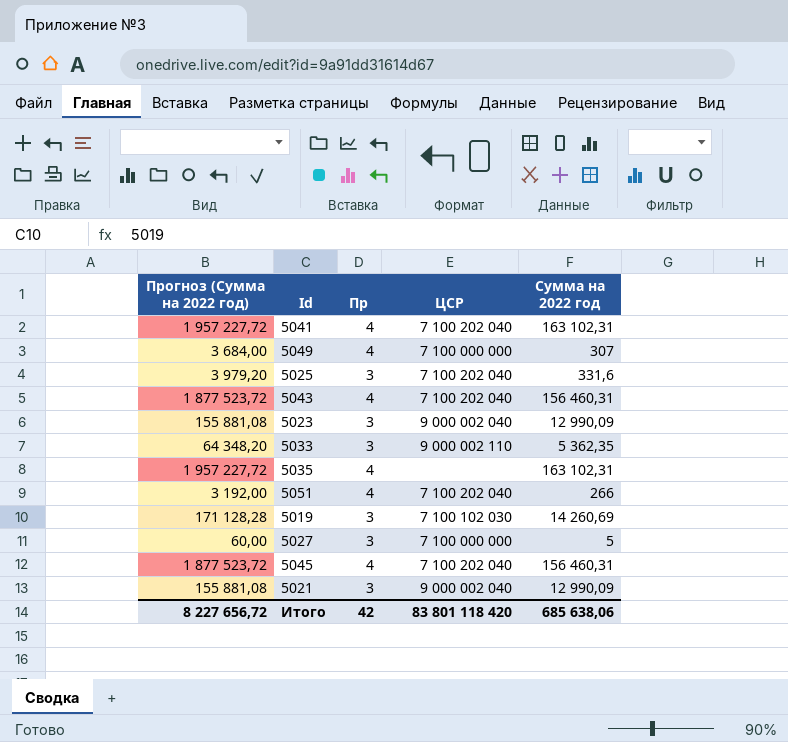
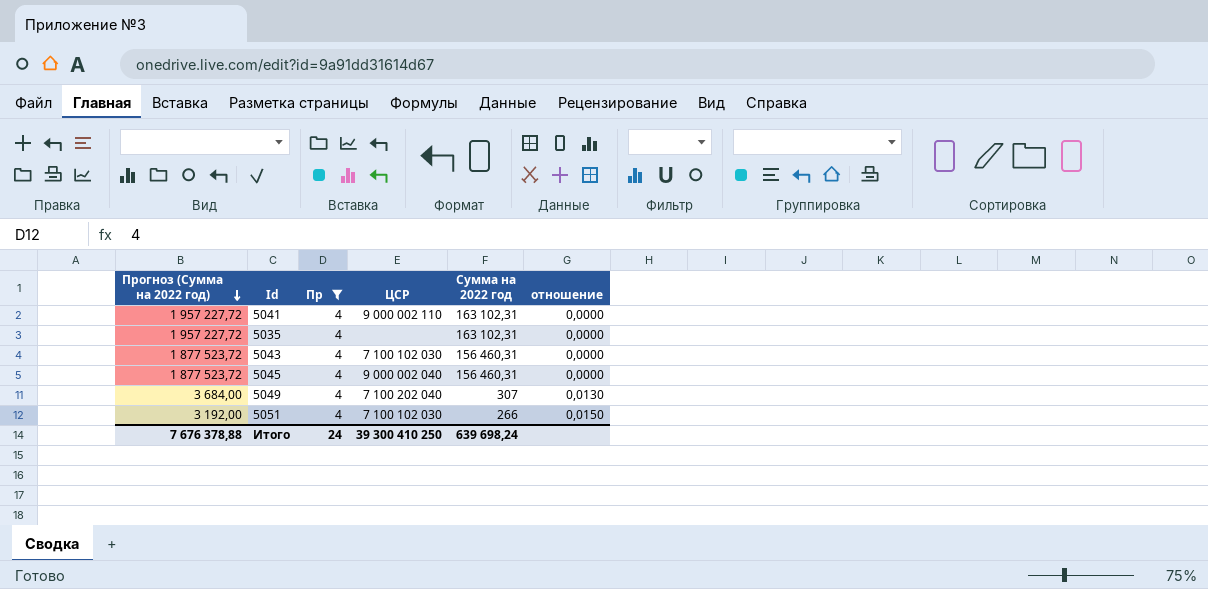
filter: none -> Пр = 4
row order: none -> Прогноз (Сумма на 2022 год) descending
column отношение | formula: none -> [Пр] / [Сумма на 2022 год]
5041 | ЦСР: 7 100 202 040 -> 9 000 002 110
5043 | ЦСР: 7 100 202 040 -> 7 100 102 030
5045 | ЦСР: 7 100 202 040 -> 9 000 002 040
5049 | ЦСР: 7 100 000 000 -> 7 100 202 040
5051 | ЦСР: 7 100 202 040 -> 7 100 102 030
Итого | Прогноз (Сумма на 2022 год): 8 227 656,72 -> 7 676 378,88
Итого | Пр: 42 -> 24
Итого | ЦСР: 83 801 118 420 -> 39 300 410 250
Итого | Сумма на 2022 год: 685 638,06 -> 639 698,24

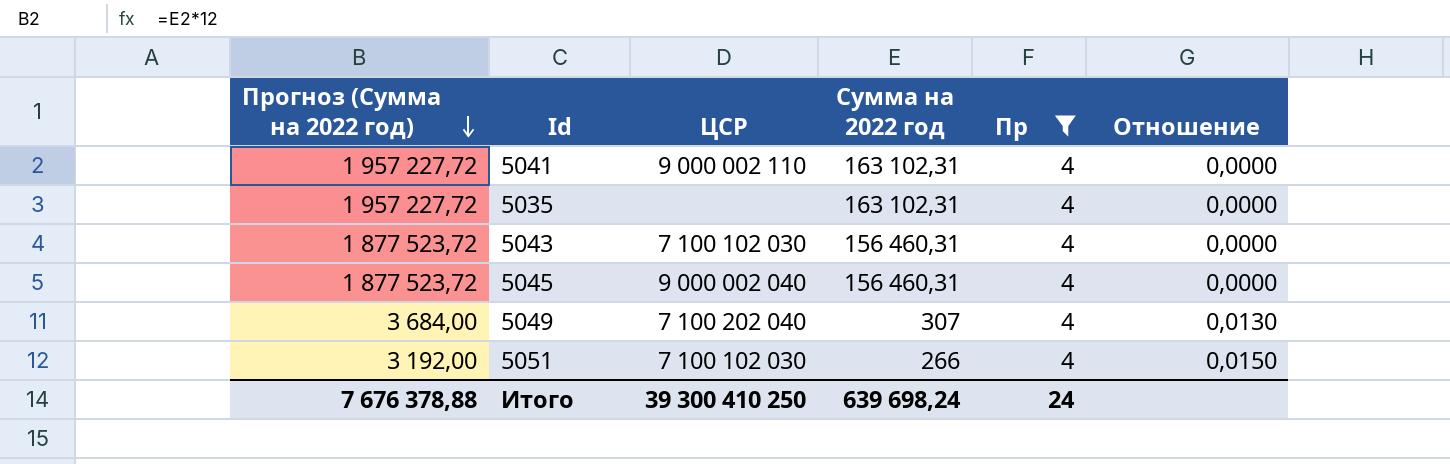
column Пр | position: 3 -> 5
column name: отношение -> Отношение

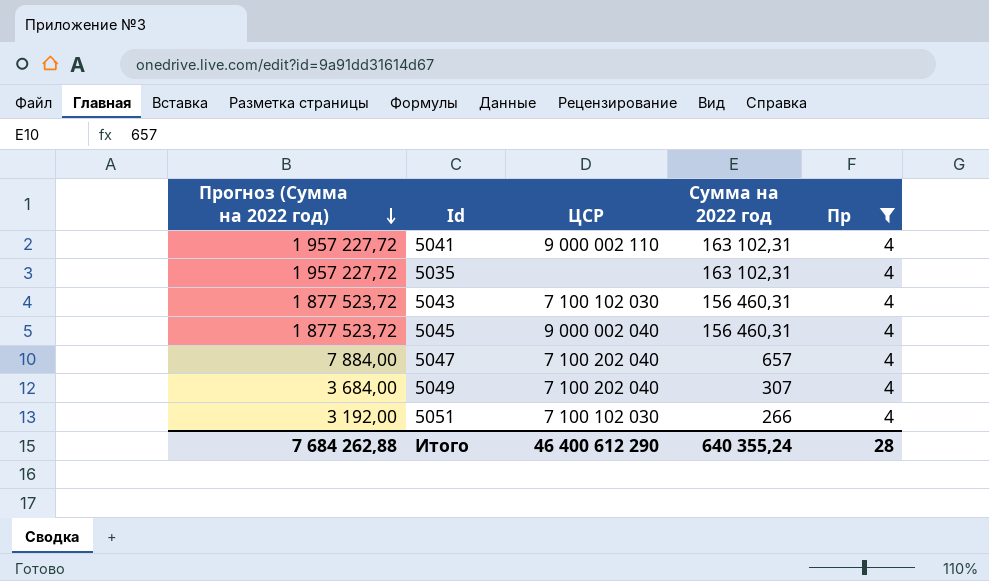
column Отношение | formula: [Пр] / [Сумма на 2022 год] -> none
row 5047: none -> 7 884,00 | 7 100 202 040 | 657 | 4
Итого | Прогноз (Сумма на 2022 год): 7 676 378,88 -> 7 684 262,88
Итого | ЦСР: 39 300 410 250 -> 46 400 612 290
Итого | Сумма на 2022 год: 639 698,24 -> 640 355,24
Итого | Пр: 24 -> 28

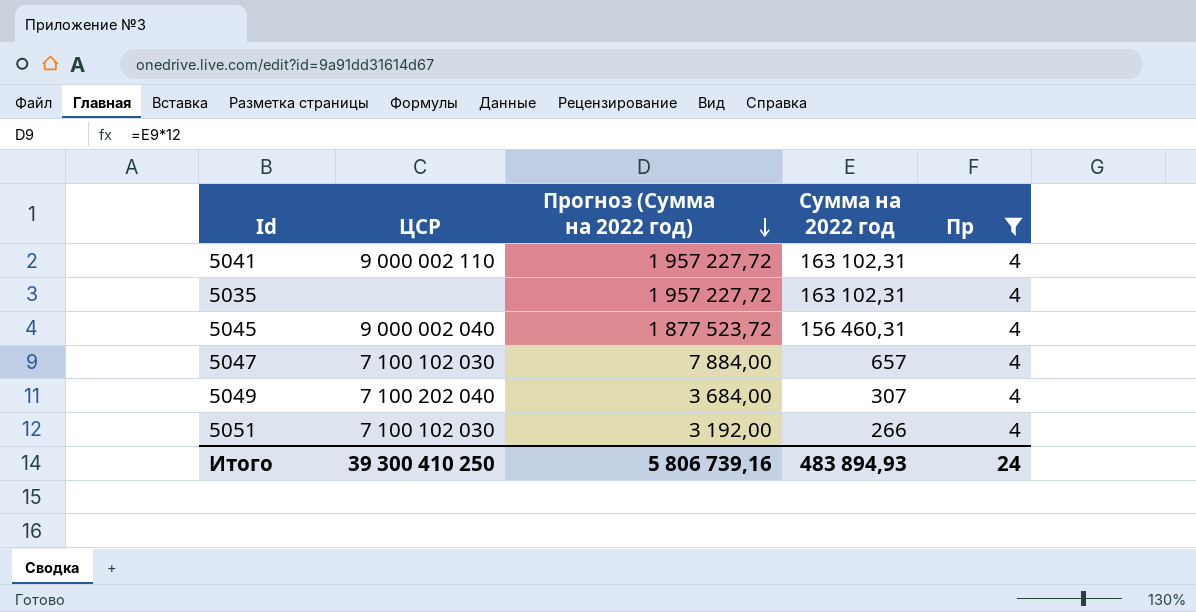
column Прогноз (Сумма на 2022 год) | position: 1 -> 3
row 5043: 1 877 523,72 | 7 100 102 030 | 156 460,31 | 4 -> none
5047 | ЦСР: 7 100 202 040 -> 7 100 102 030
Итого | ЦСР: 46 400 612 290 -> 39 300 410 250
Итого | Прогноз (Сумма на 2022 год): 7 684 262,88 -> 5 806 739,16
Итого | Сумма на 2022 год: 640 355,24 -> 483 894,93
Итого | Пр: 28 -> 24

